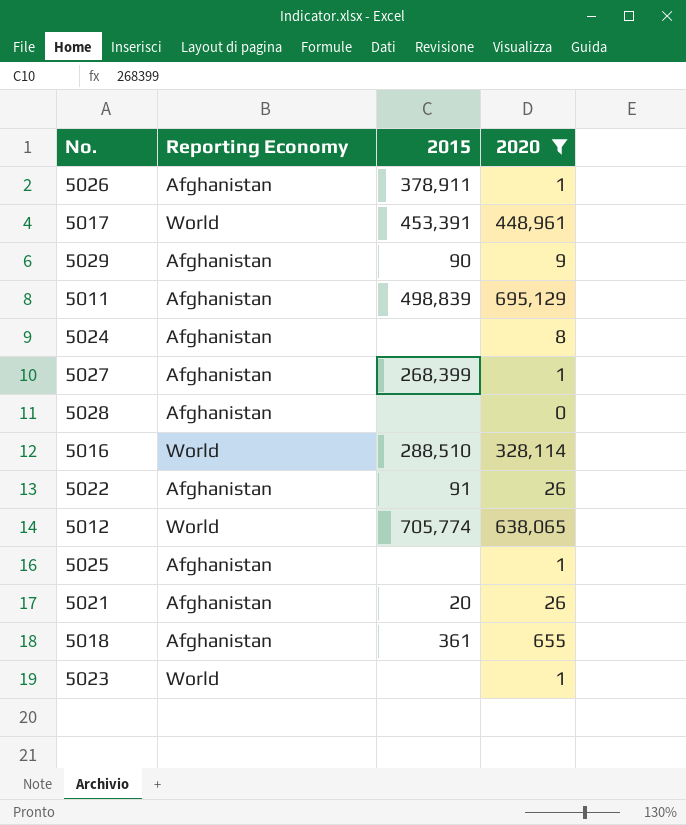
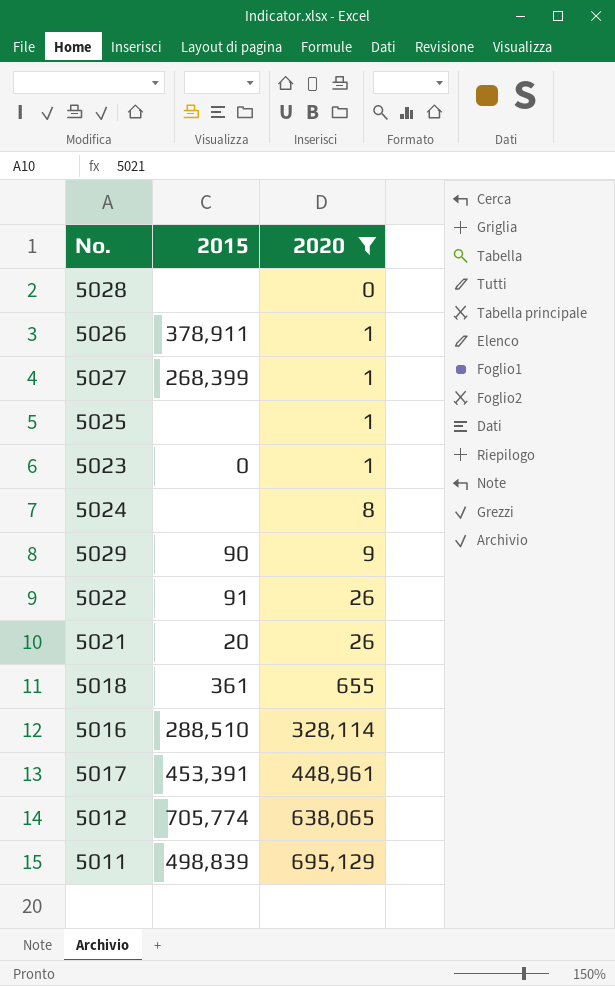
row order: none -> 2020 ascending
column Reporting Economy | position: 2 -> none
5023 | 2015: none -> 0

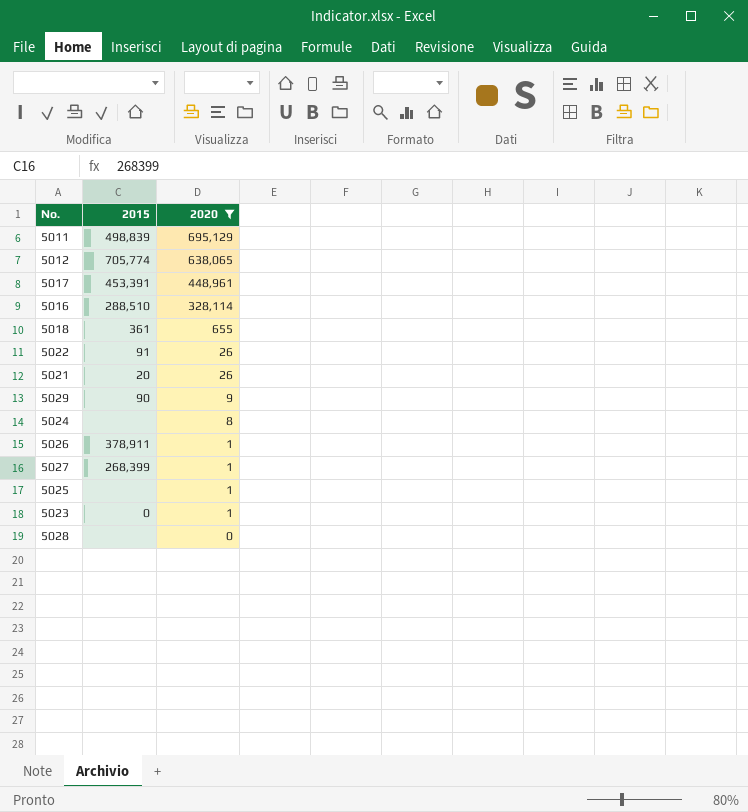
row order: 2020 ascending -> 2020 descending

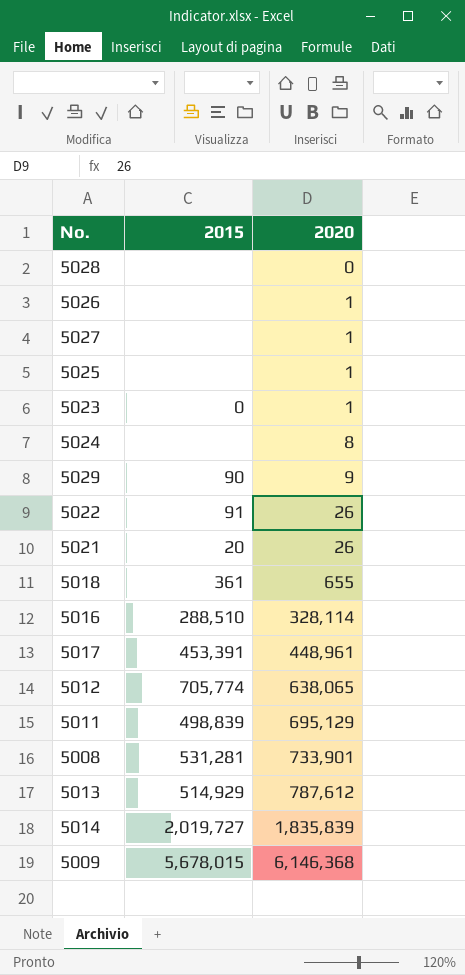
filter: 2020 <= 695,129 -> none
row order: 2020 descending -> 2020 ascending
5026 | 2015: 378,911 -> none
5027 | 2015: 268,399 -> none

